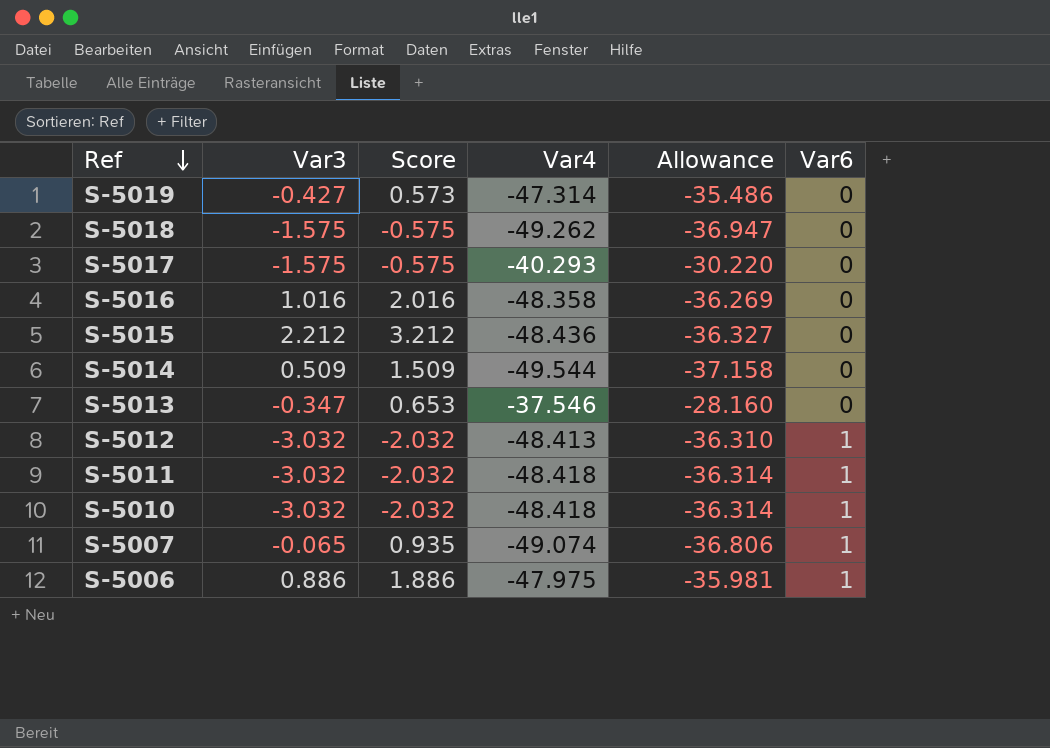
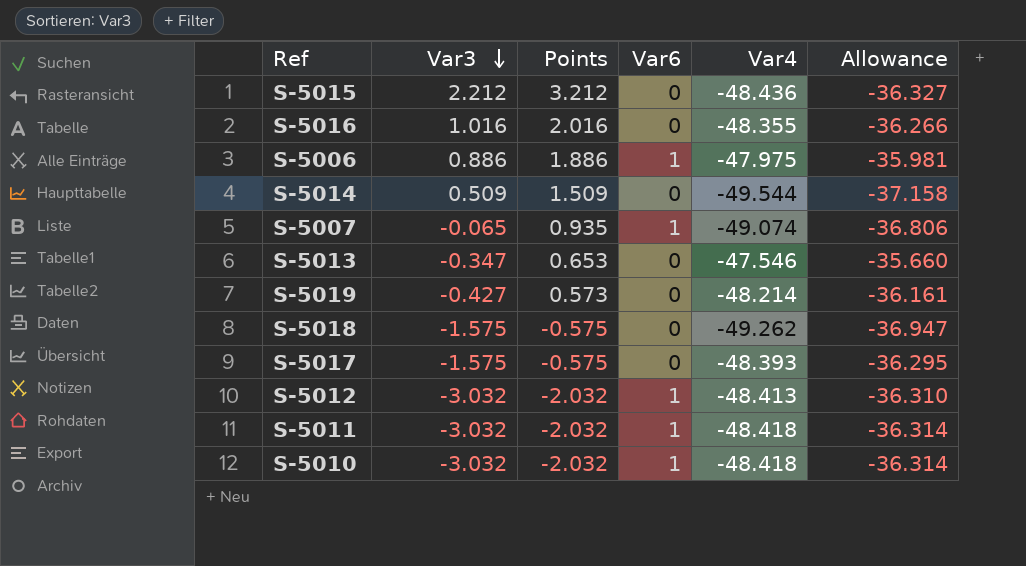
row order: Ref descending -> Var3 descending
column name: Score -> Points
column Var6 | position: 6 -> 4
S-5016 | Var4: -48.358 -> -48.355
S-5016 | Allowance: -36.269 -> -36.266
S-5013 | Var4: -37.546 -> -47.546
S-5013 | Allowance: -28.160 -> -35.660
S-5019 | Var4: -47.314 -> -48.214
S-5019 | Allowance: -35.486 -> -36.161
S-5017 | Var4: -40.293 -> -48.393
S-5017 | Allowance: -30.220 -> -36.295

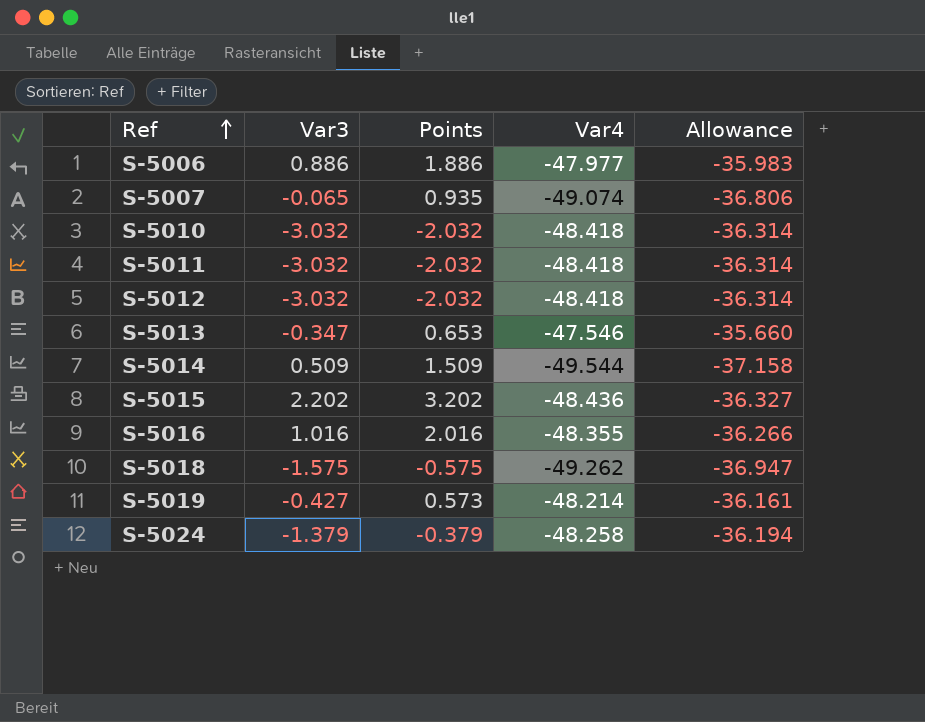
row order: Var3 descending -> Ref ascending
column Var6 | position: 4 -> none
row S-5017: -1.575 | -0.575 | 0 | -48.393 | -36.295 -> none
S-5006 | Var4: -47.975 -> -47.977
S-5006 | Allowance: -35.981 -> -35.983
S-5012 | Var4: -48.413 -> -48.418
S-5012 | Allowance: -36.310 -> -36.314
S-5015 | Var3: 2.212 -> 2.202
S-5015 | Points: 3.212 -> 3.202
row S-5024: none -> -1.379 | -0.379 | -48.258 | -36.194

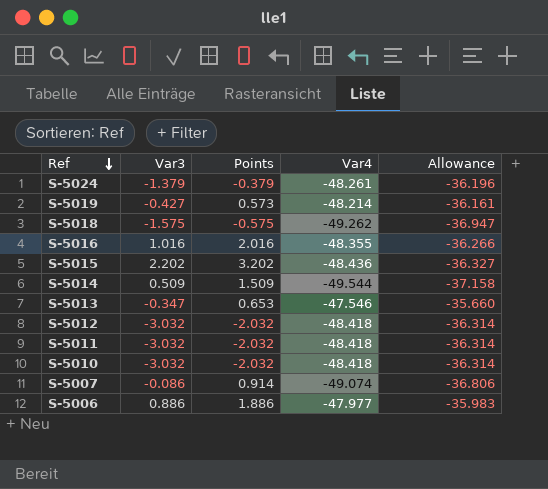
row order: Ref ascending -> Ref descending
S-5024 | Var4: -48.258 -> -48.261
S-5024 | Allowance: -36.194 -> -36.196
S-5007 | Var3: -0.065 -> -0.086
S-5007 | Points: 0.935 -> 0.914

